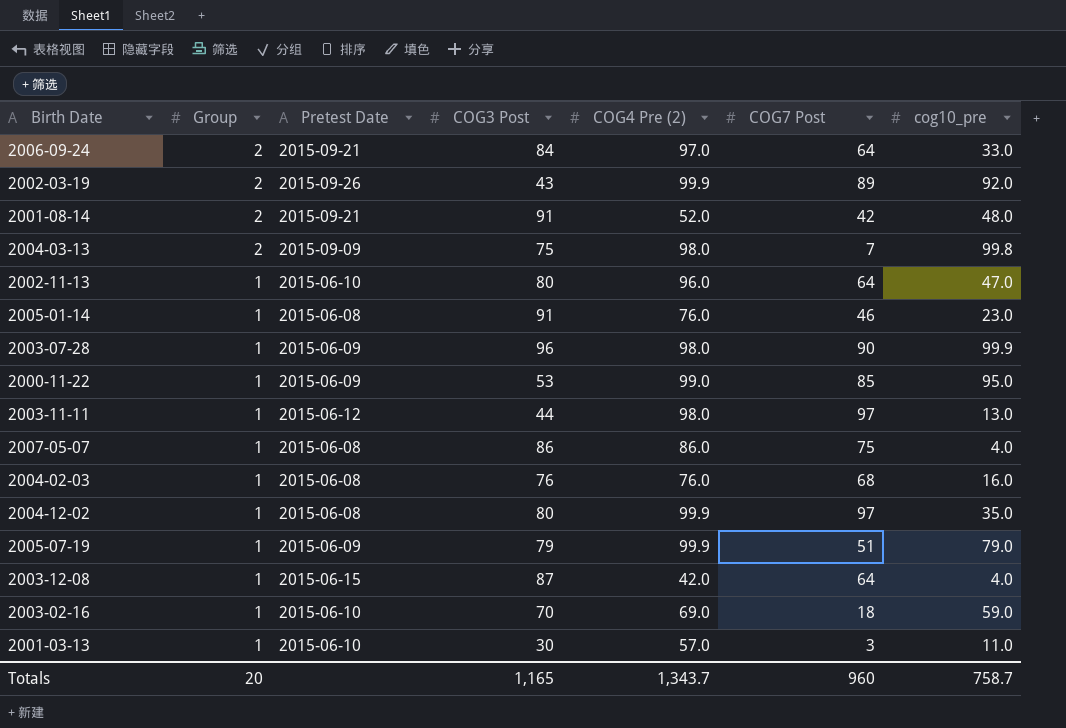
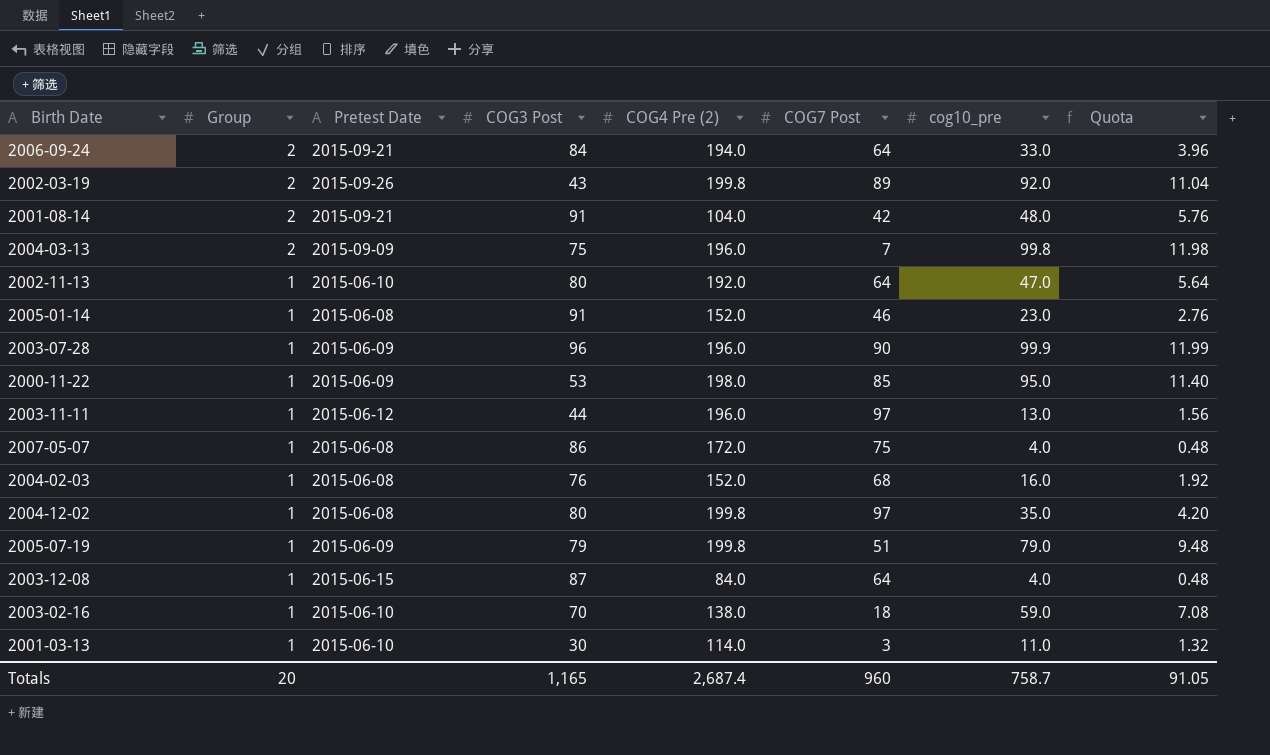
column Quota | formula: none -> [cog10_pre] * 0.12
2006-09-24 | COG4 Pre (2): 97.0 -> 194.0
2002-03-19 | COG4 Pre (2): 99.9 -> 199.8
2001-08-14 | COG4 Pre (2): 52.0 -> 104.0
2004-03-13 | COG4 Pre (2): 98.0 -> 196.0
2002-11-13 | COG4 Pre (2): 96.0 -> 192.0
2005-01-14 | COG4 Pre (2): 76.0 -> 152.0
2003-07-28 | COG4 Pre (2): 98.0 -> 196.0
2000-11-22 | COG4 Pre (2): 99.0 -> 198.0
2003-11-11 | COG4 Pre (2): 98.0 -> 196.0
2007-05-07 | COG4 Pre (2): 86.0 -> 172.0
2004-02-03 | COG4 Pre (2): 76.0 -> 152.0
2004-12-02 | COG4 Pre (2): 99.9 -> 199.8
2005-07-19 | COG4 Pre (2): 99.9 -> 199.8
2003-12-08 | COG4 Pre (2): 42.0 -> 84.0
2003-02-16 | COG4 Pre (2): 69.0 -> 138.0
2001-03-13 | COG4 Pre (2): 57.0 -> 114.0
Totals | COG4 Pre (2): 1,343.7 -> 2,687.4

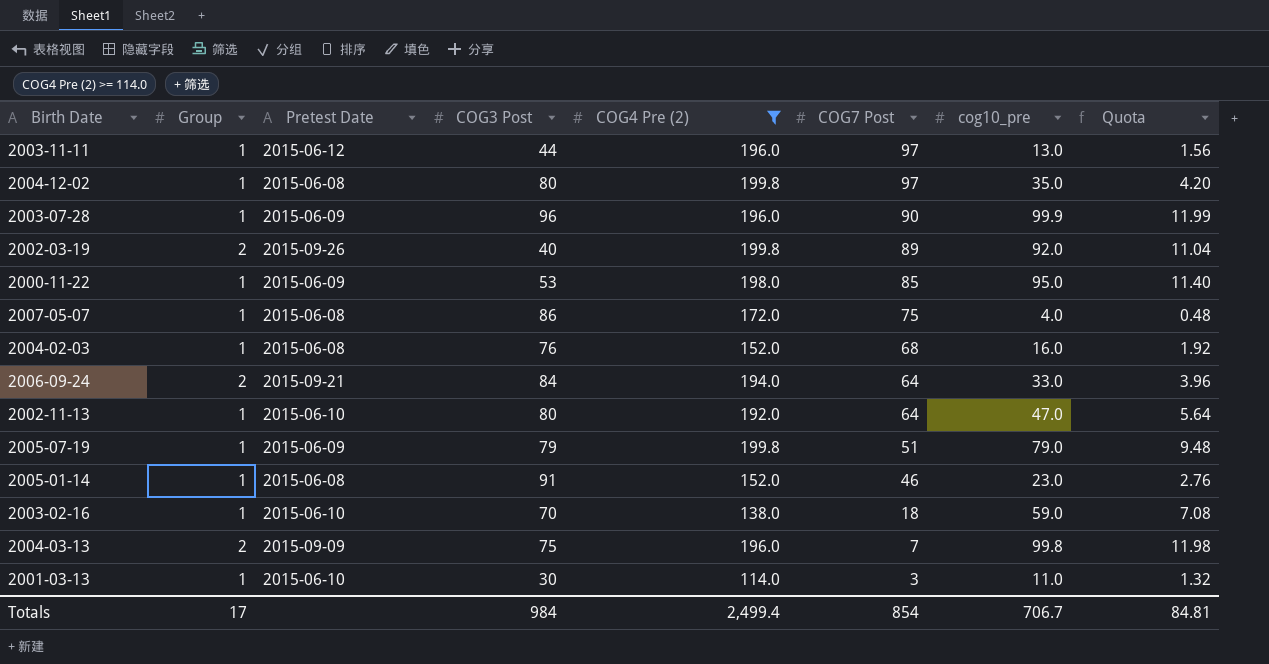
filter: none -> COG4 Pre (2) >= 114.0
row order: Group descending -> COG7 Post descending
2002-03-19 | COG3 Post: 43 -> 40
Totals | Group: 20 -> 17
Totals | COG3 Post: 1,165 -> 984
Totals | COG4 Pre (2): 2,687.4 -> 2,499.4
Totals | COG7 Post: 960 -> 854
Totals | cog10_pre: 758.7 -> 706.7
Totals | Quota: 91.05 -> 84.81

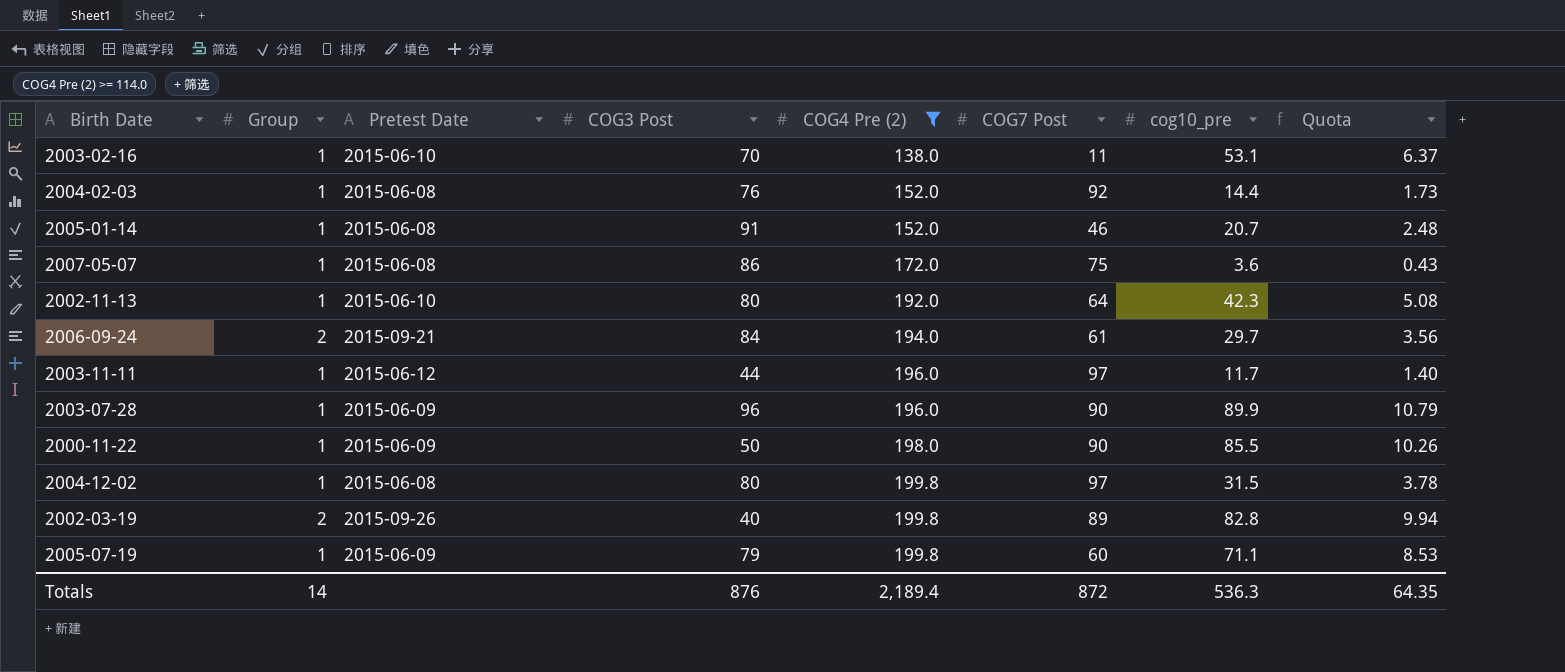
row order: COG7 Post descending -> COG4 Pre (2) ascending
row 2004-03-13: 2 | 2015-09-09 | 75 | 196.0 | 7 | 99.8 | 11.98 -> none
row 2001-03-13: 1 | 2015-06-10 | 30 | 114.0 | 3 | 11.0 | 1.32 -> none
2003-02-16 | COG7 Post: 18 -> 11
2003-02-16 | cog10_pre: 59.0 -> 53.1
2003-02-16 | Quota: 7.08 -> 6.37
2004-02-03 | COG7 Post: 68 -> 92
2004-02-03 | cog10_pre: 16.0 -> 14.4
2004-02-03 | Quota: 1.92 -> 1.73
2005-01-14 | cog10_pre: 23.0 -> 20.7
2005-01-14 | Quota: 2.76 -> 2.48
2007-05-07 | cog10_pre: 4.0 -> 3.6
2007-05-07 | Quota: 0.48 -> 0.43
2002-11-13 | cog10_pre: 47.0 -> 42.3
2002-11-13 | Quota: 5.64 -> 5.08
2006-09-24 | COG7 Post: 64 -> 61
2006-09-24 | cog10_pre: 33.0 -> 29.7
2006-09-24 | Quota: 3.96 -> 3.56
2003-11-11 | cog10_pre: 13.0 -> 11.7
2003-11-11 | Quota: 1.56 -> 1.40
2003-07-28 | cog10_pre: 99.9 -> 89.9
2003-07-28 | Quota: 11.99 -> 10.79
2000-11-22 | COG3 Post: 53 -> 50
2000-11-22 | COG7 Post: 85 -> 90
2000-11-22 | cog10_pre: 95.0 -> 85.5
2000-11-22 | Quota: 11.40 -> 10.26
2004-12-02 | cog10_pre: 35.0 -> 31.5
2004-12-02 | Quota: 4.20 -> 3.78
2002-03-19 | cog10_pre: 92.0 -> 82.8
2002-03-19 | Quota: 11.04 -> 9.94
2005-07-19 | COG7 Post: 51 -> 60
2005-07-19 | cog10_pre: 79.0 -> 71.1
2005-07-19 | Quota: 9.48 -> 8.53
Totals | Group: 17 -> 14
Totals | COG3 Post: 984 -> 876
Totals | COG4 Pre (2): 2,499.4 -> 2,189.4
Totals | COG7 Post: 854 -> 872
Totals | cog10_pre: 706.7 -> 536.3
Totals | Quota: 84.81 -> 64.35

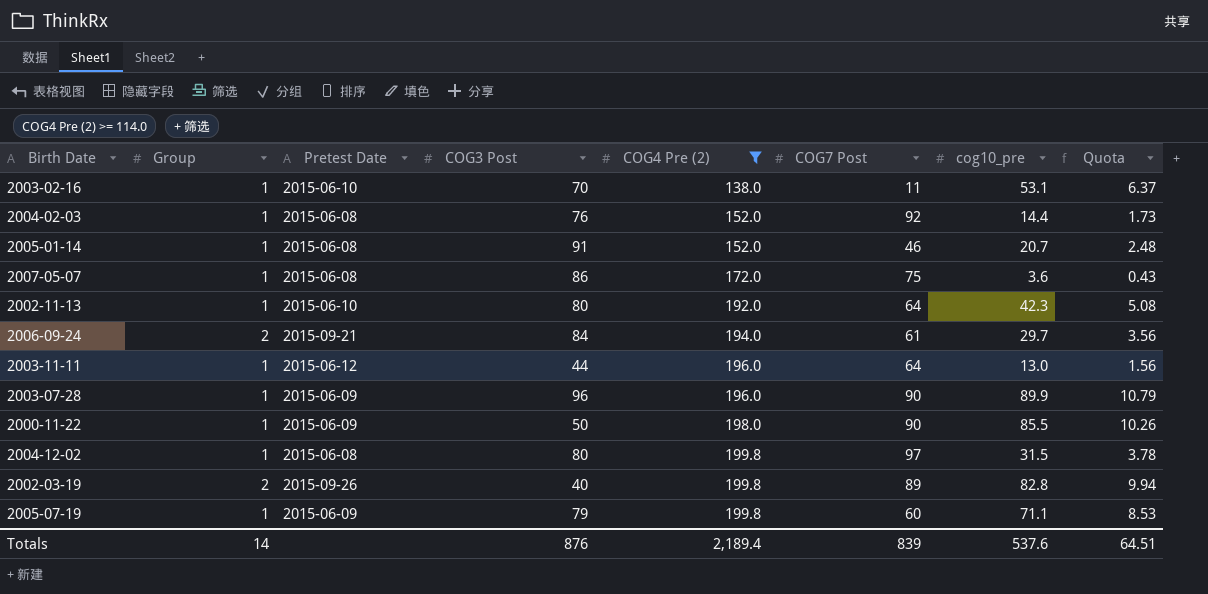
2003-11-11 | COG7 Post: 97 -> 64
2003-11-11 | cog10_pre: 11.7 -> 13.0
2003-11-11 | Quota: 1.40 -> 1.56
Totals | COG7 Post: 872 -> 839
Totals | cog10_pre: 536.3 -> 537.6
Totals | Quota: 64.35 -> 64.51

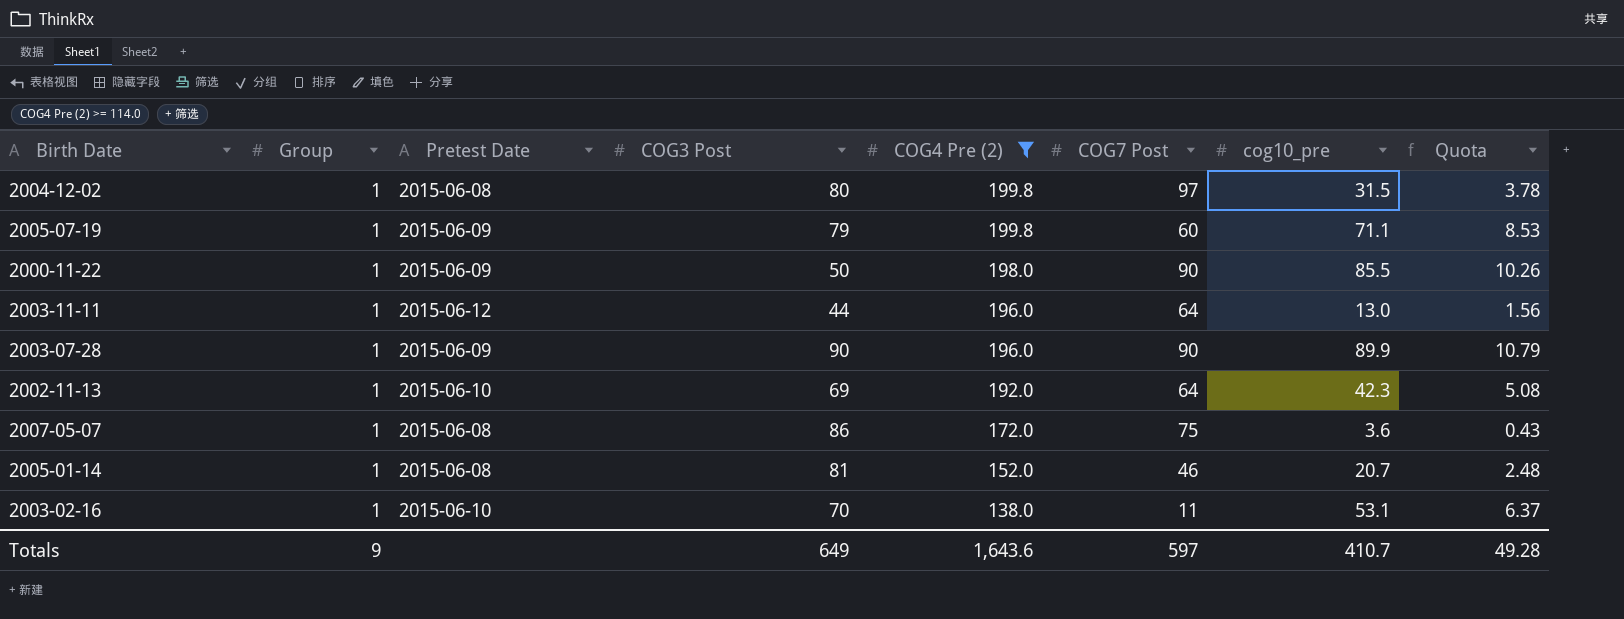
row order: COG4 Pre (2) ascending -> COG4 Pre (2) descending
row 2004-02-03: 1 | 2015-06-08 | 76 | 152.0 | 92 | 14.4 | 1.73 -> none
row 2006-09-24: 2 | 2015-09-21 | 84 | 194.0 | 61 | 29.7 | 3.56 -> none
row 2002-03-19: 2 | 2015-09-26 | 40 | 199.8 | 89 | 82.8 | 9.94 -> none
2003-07-28 | COG3 Post: 96 -> 90
2002-11-13 | COG3 Post: 80 -> 69
2005-01-14 | COG3 Post: 91 -> 81
Totals | Group: 14 -> 9
Totals | COG3 Post: 876 -> 649
Totals | COG4 Pre (2): 2,189.4 -> 1,643.6
Totals | COG7 Post: 839 -> 597
Totals | cog10_pre: 537.6 -> 410.7
Totals | Quota: 64.51 -> 49.28

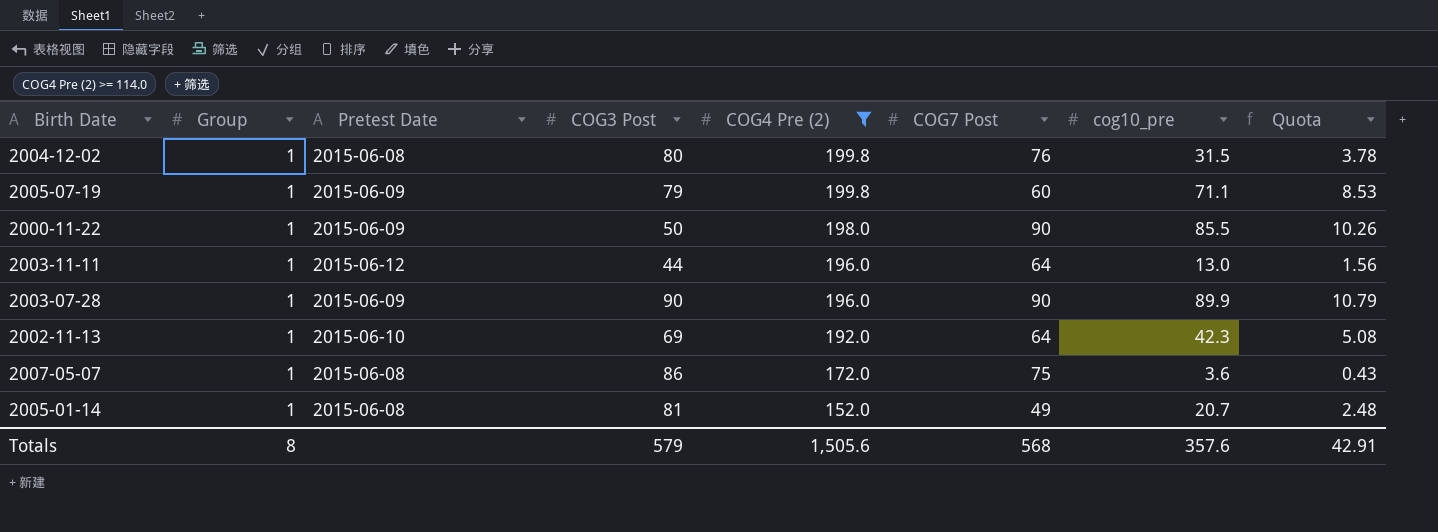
row 2003-02-16: 1 | 2015-06-10 | 70 | 138.0 | 11 | 53.1 | 6.37 -> none
2004-12-02 | COG7 Post: 97 -> 76
2005-01-14 | COG7 Post: 46 -> 49
Totals | Group: 9 -> 8
Totals | COG3 Post: 649 -> 579
Totals | COG4 Pre (2): 1,643.6 -> 1,505.6
Totals | COG7 Post: 597 -> 568
Totals | cog10_pre: 410.7 -> 357.6
Totals | Quota: 49.28 -> 42.91

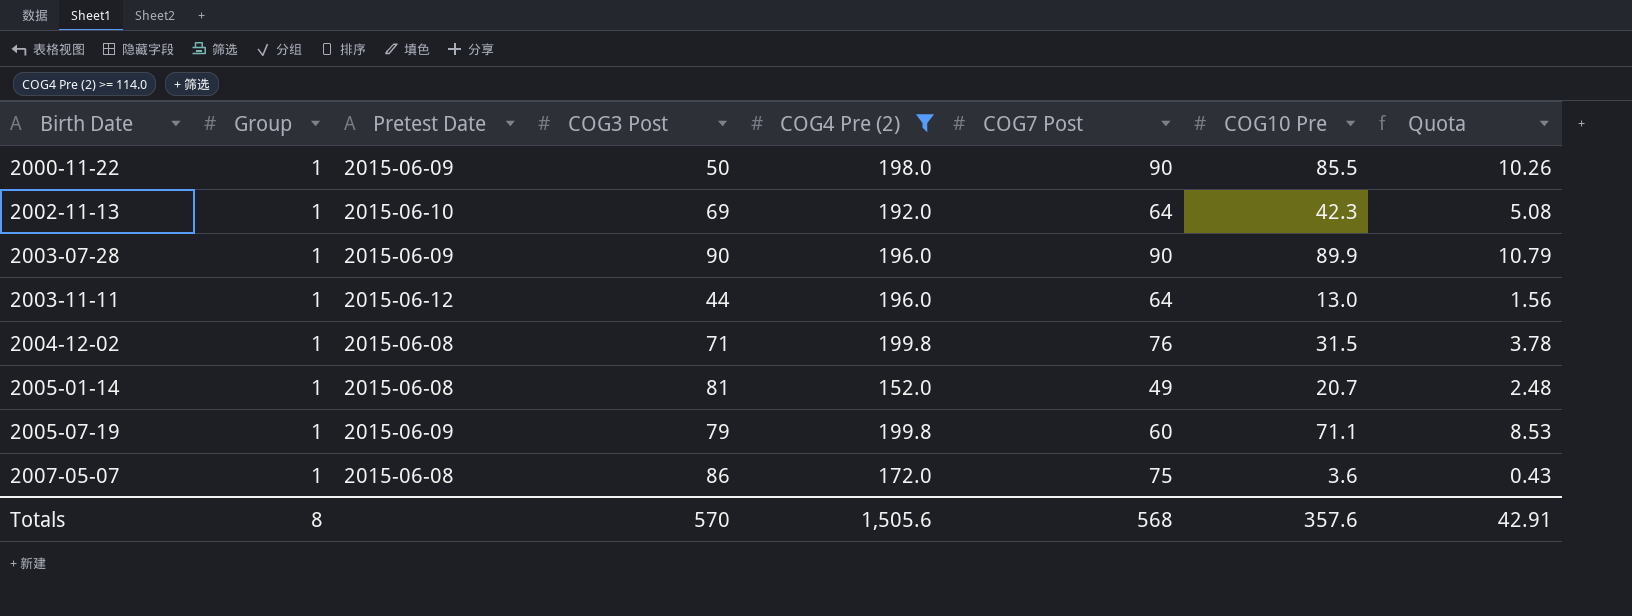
row order: COG4 Pre (2) descending -> Birth Date ascending
column name: cog10_pre -> COG10 Pre
2004-12-02 | COG3 Post: 80 -> 71
Totals | COG3 Post: 579 -> 570

